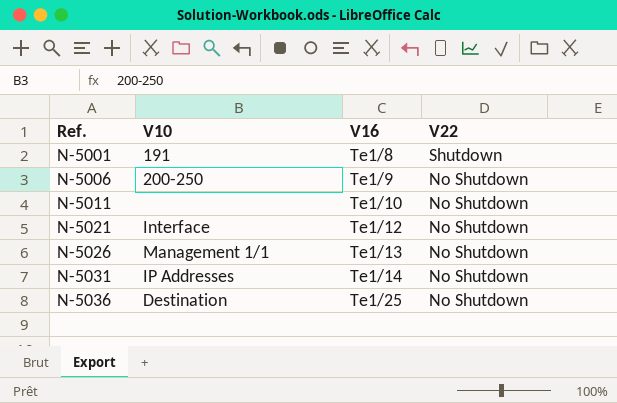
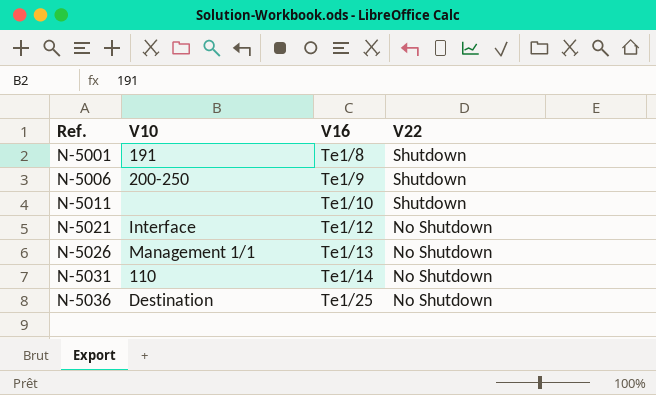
N-5006 | V22: No Shutdown -> Shutdown
N-5011 | V22: No Shutdown -> Shutdown
N-5031 | V10: IP Addresses -> 110

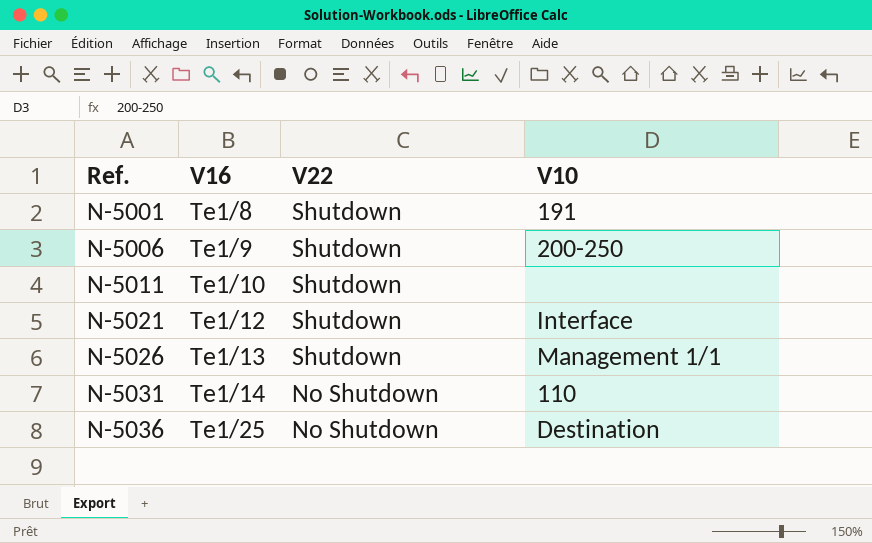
column V10 | position: 2 -> 4
N-5021 | V22: No Shutdown -> Shutdown
N-5026 | V22: No Shutdown -> Shutdown

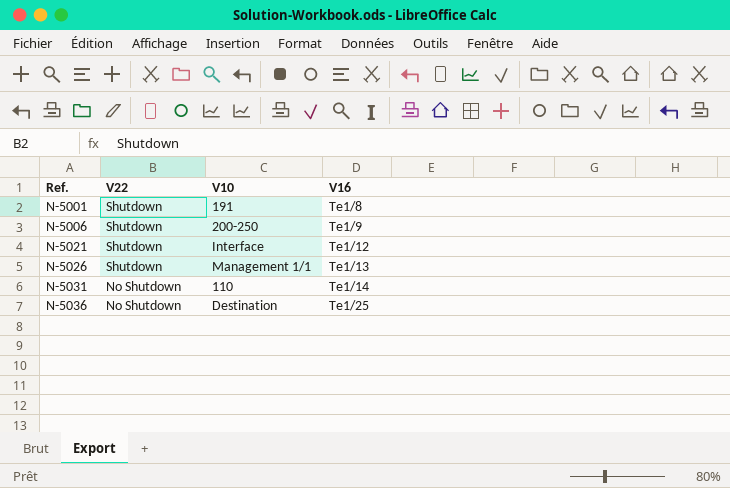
column V16 | position: 2 -> 4
row N-5011: Te1/10 | Shutdown | none -> none

